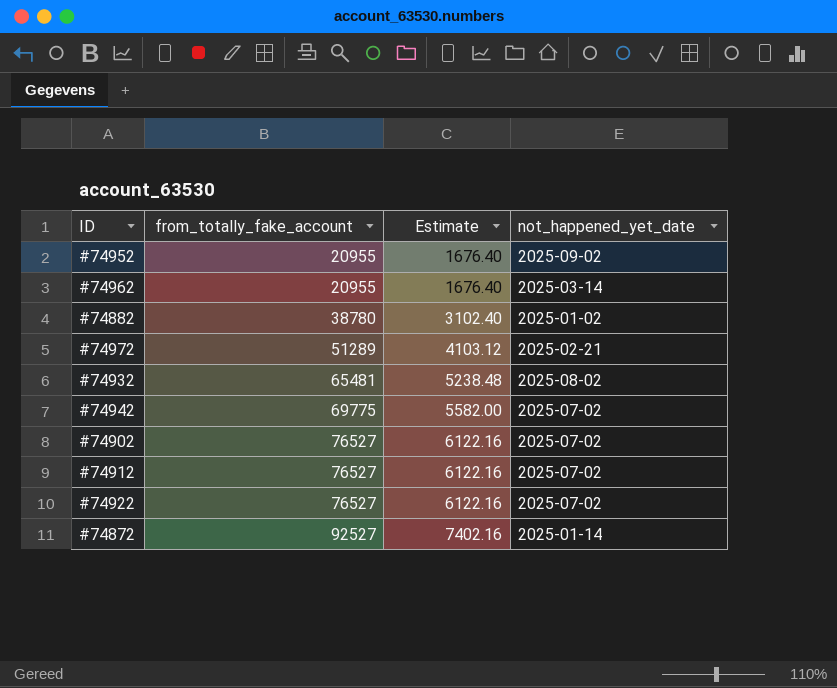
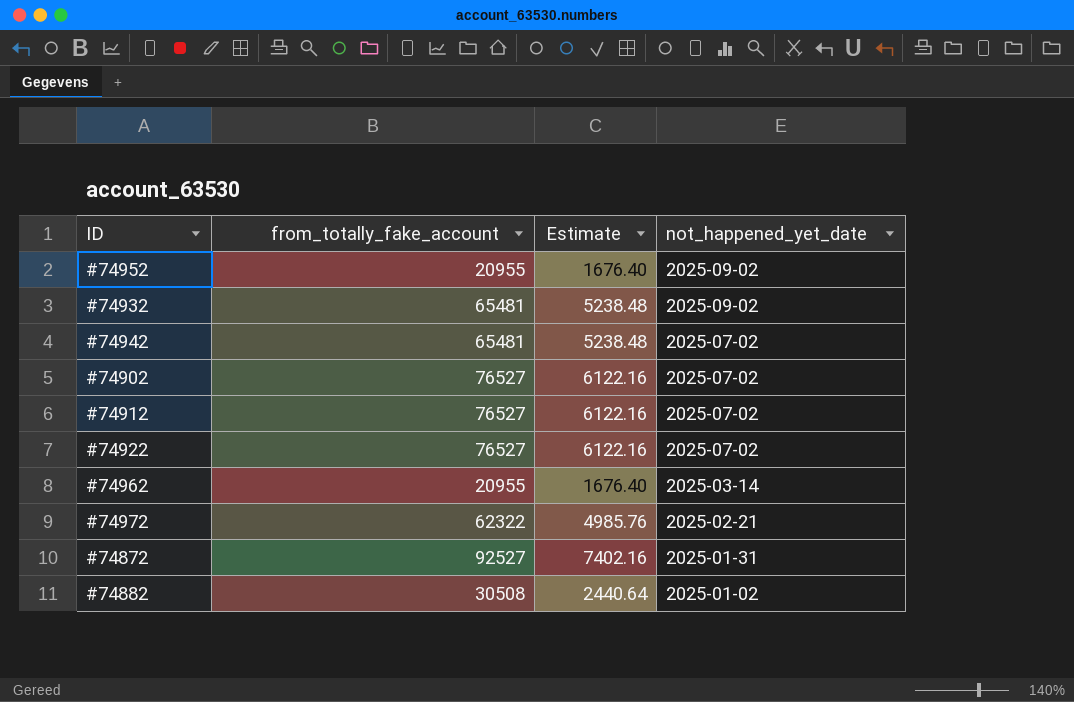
row order: from_totally_fake_account ascending -> not_happened_yet_date descending
#74932 | not_happened_yet_date: 2025-08-02 -> 2025-09-02
#74942 | from_totally_fake_account: 69775 -> 65481
#74942 | Estimate: 5582.00 -> 5238.48
#74972 | from_totally_fake_account: 51289 -> 62322
#74972 | Estimate: 4103.12 -> 4985.76
#74872 | not_happened_yet_date: 2025-01-14 -> 2025-01-31
#74882 | from_totally_fake_account: 38780 -> 30508
#74882 | Estimate: 3102.40 -> 2440.64

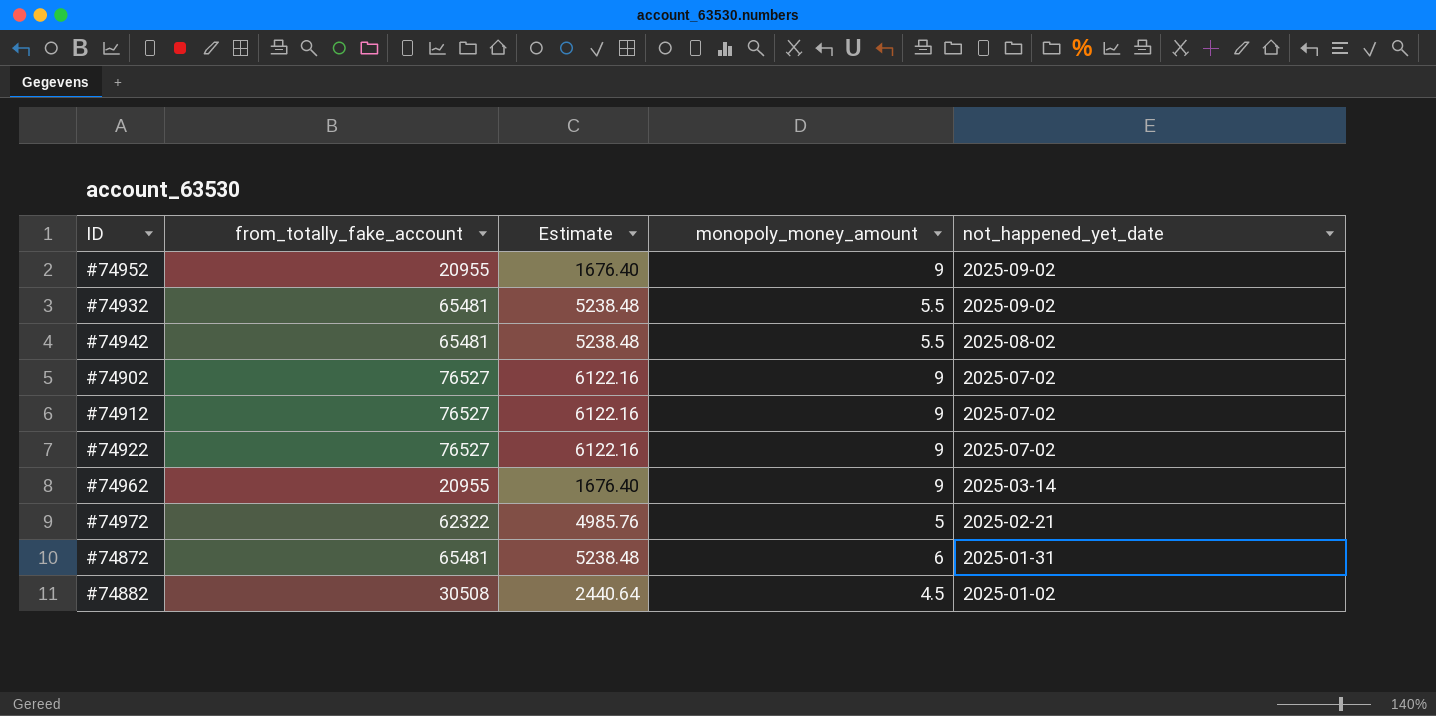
column monopoly_money_amount | position: none -> 4
#74942 | not_happened_yet_date: 2025-07-02 -> 2025-08-02
#74872 | from_totally_fake_account: 92527 -> 65481
#74872 | Estimate: 7402.16 -> 5238.48

